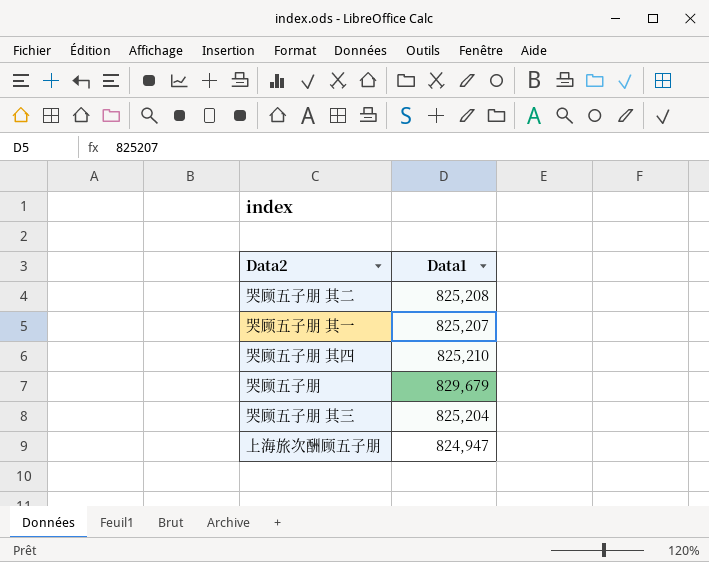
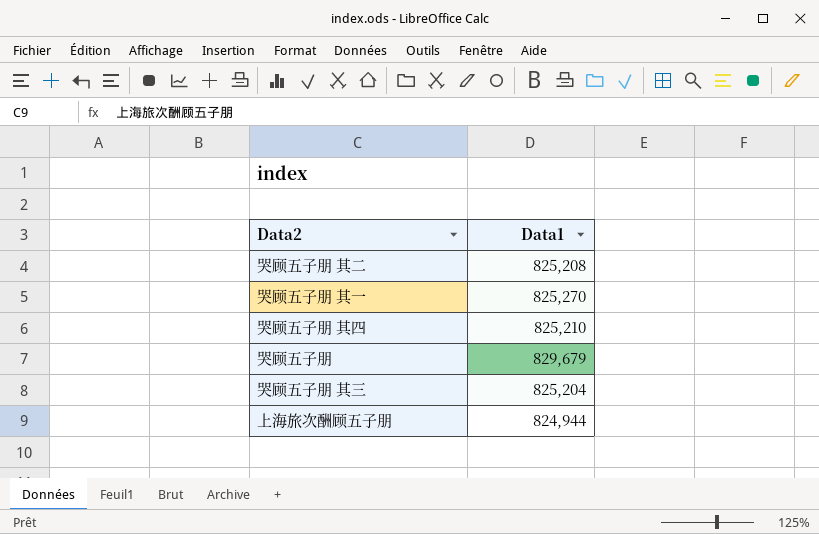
哭顾五子朋 其一 | Data1: 825,207 -> 825,270
上海旅次酬顾五子朋 | Data1: 824,947 -> 824,944

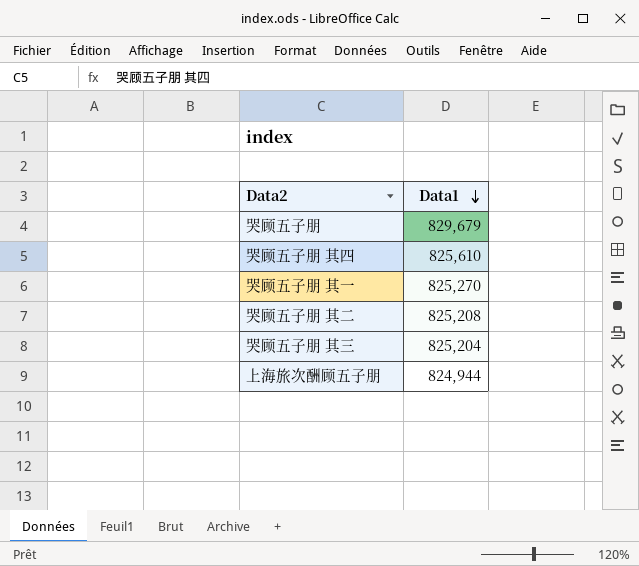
row order: none -> Data1 descending
哭顾五子朋 其四 | Data1: 825,210 -> 825,610

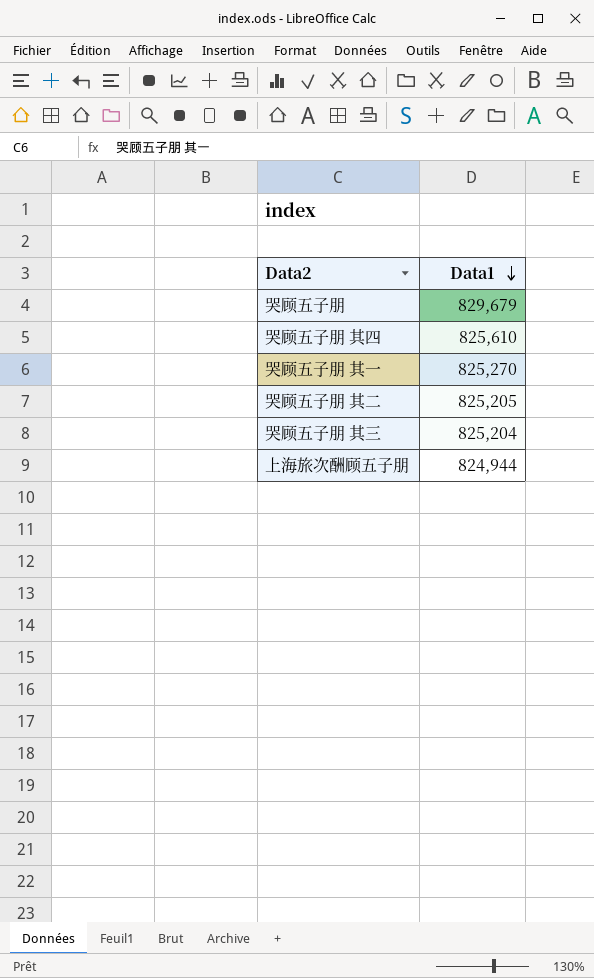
哭顾五子朋 其二 | Data1: 825,208 -> 825,205

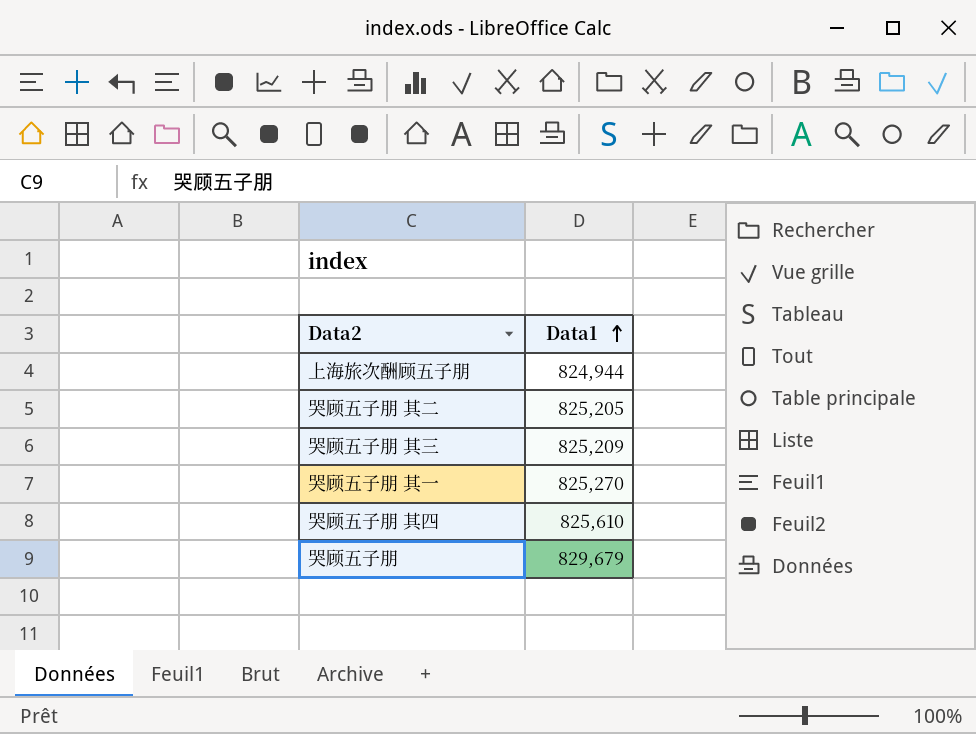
row order: Data1 descending -> Data1 ascending
哭顾五子朋 其三 | Data1: 825,204 -> 825,209

